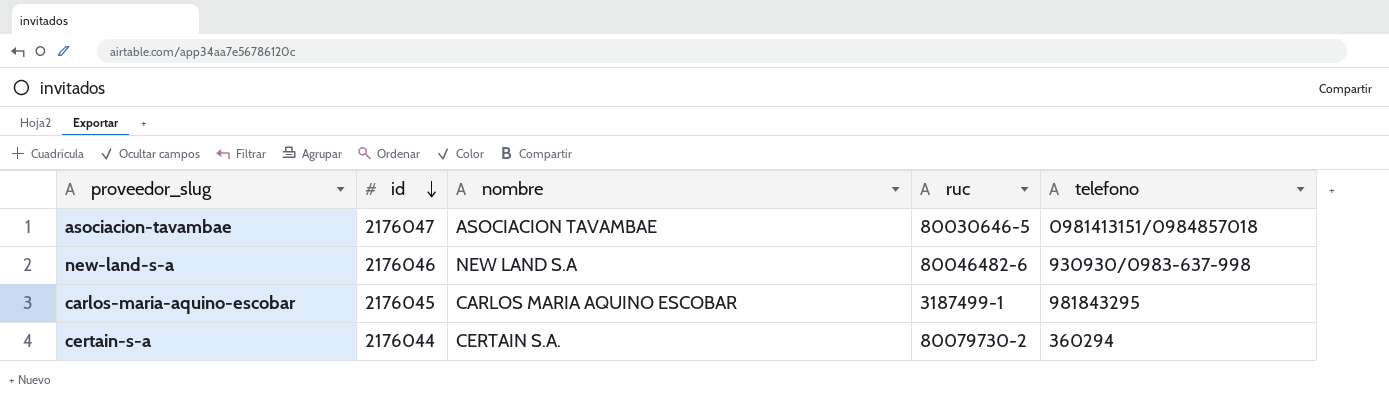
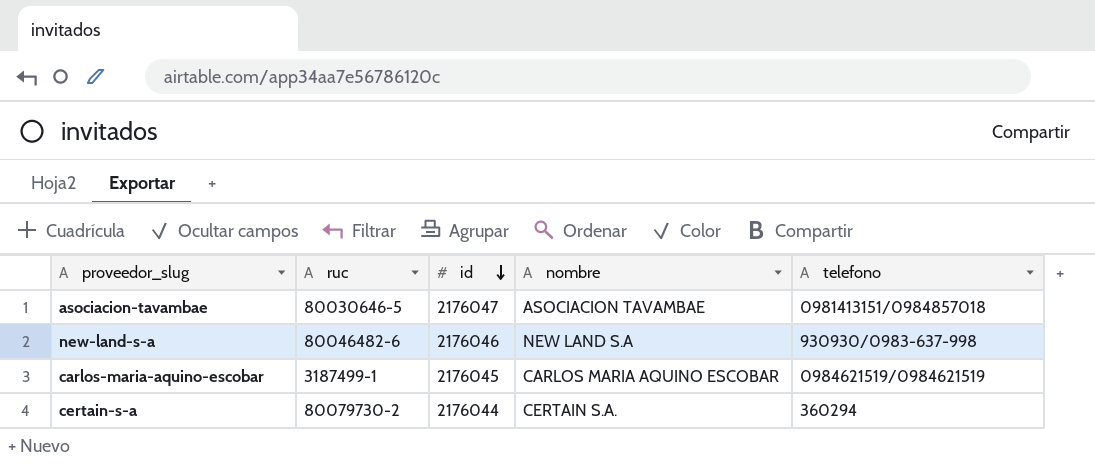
column ruc | position: 4 -> 2
carlos-maria-aquino-escobar | telefono: 981843295 -> 0984621519/0984621519

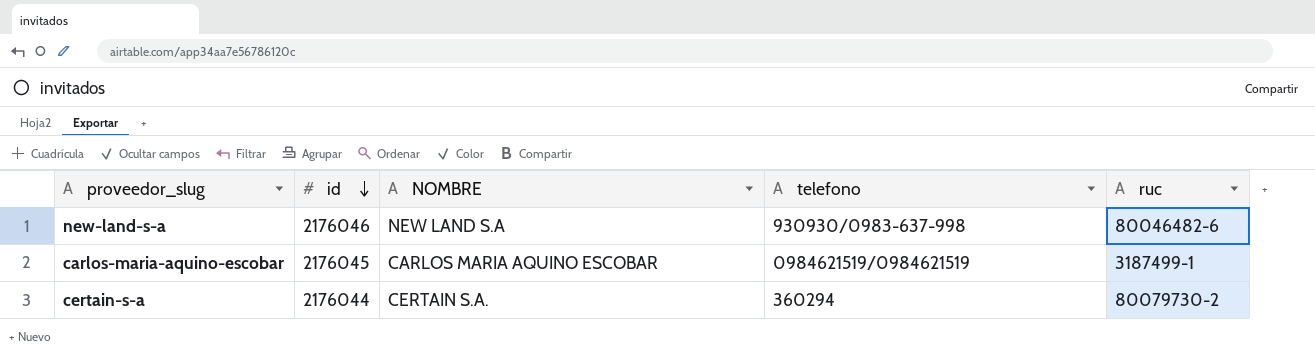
column name: nombre -> NOMBRE
column ruc | position: 2 -> 5
row asociacion-tavambae: 80030646-5 | 2176047 | ASOCIACION TAVAMBAE | 0981413151/0984857018 -> none

